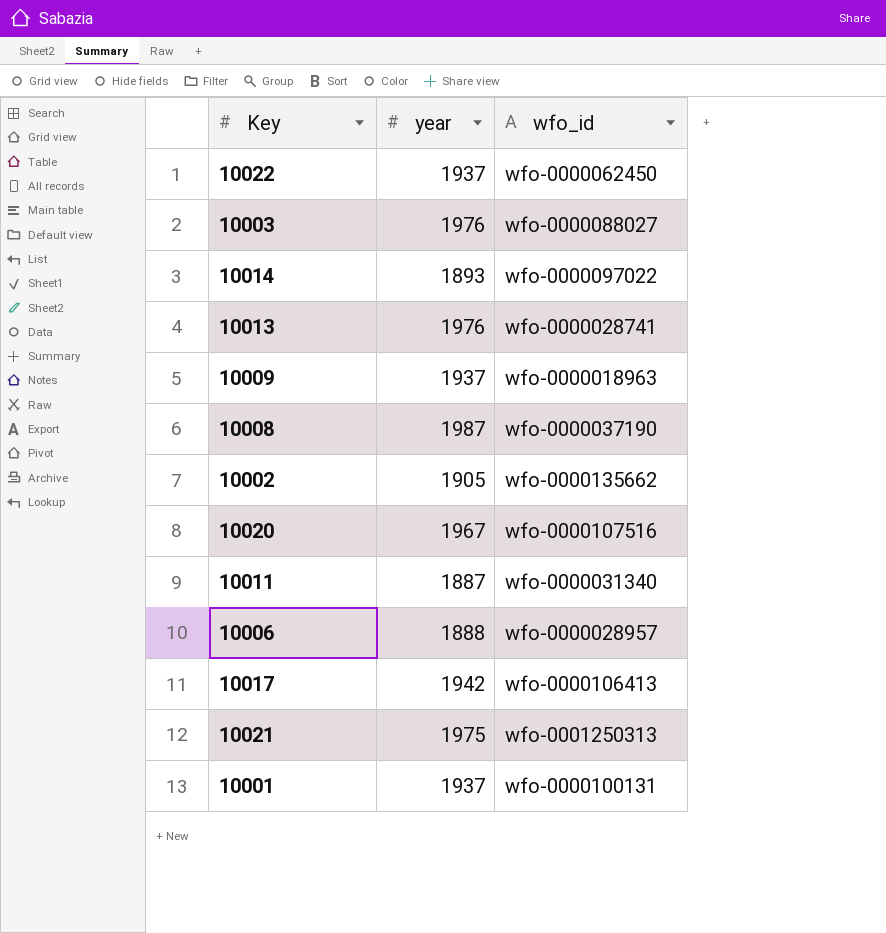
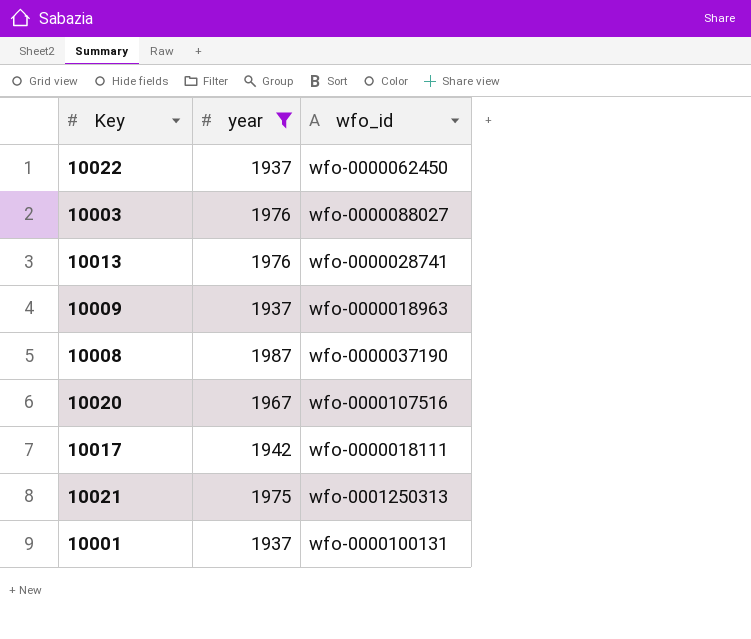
filter: none -> year >= 1937
10017 | wfo_id: wfo-0000106413 -> wfo-0000018111

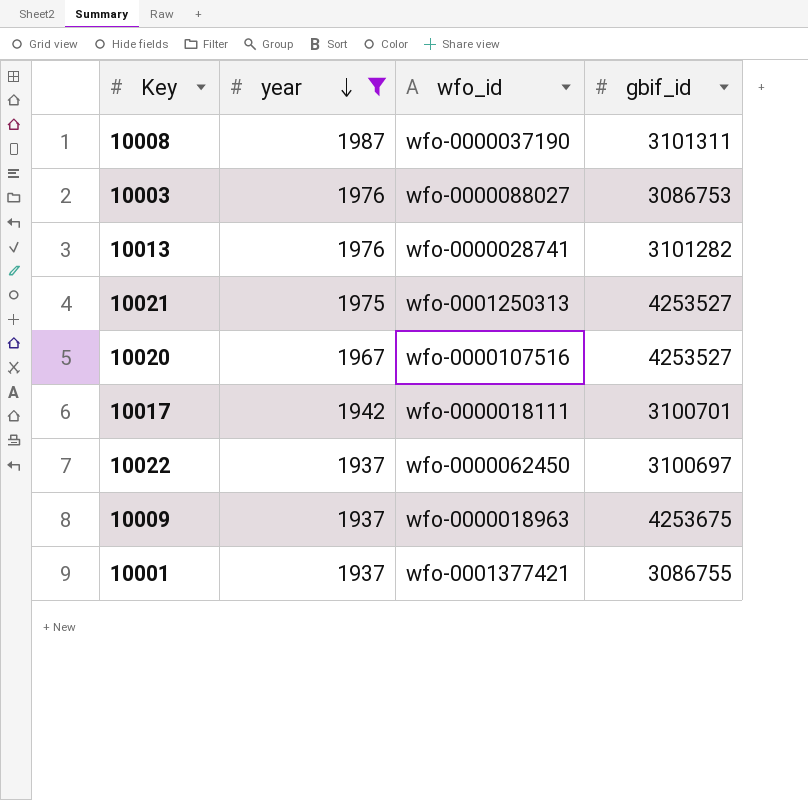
row order: none -> year descending
column gbif_id | position: none -> 4
10001 | wfo_id: wfo-0000100131 -> wfo-0001377421

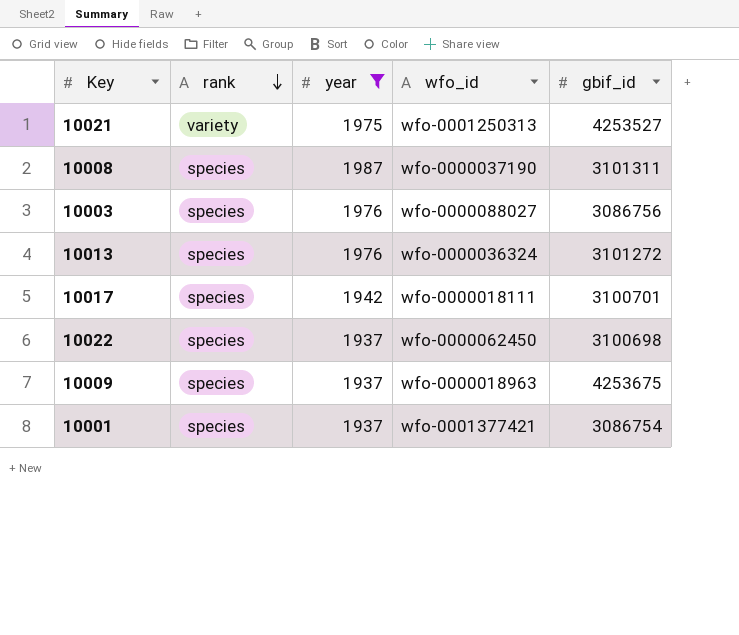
row order: year descending -> rank descending
column rank | position: none -> 2
row 10020: 1967 | wfo-0000107516 | 4253527 -> none
10003 | gbif_id: 3086753 -> 3086756
10013 | wfo_id: wfo-0000028741 -> wfo-0000036324
10013 | gbif_id: 3101282 -> 3101272
10022 | gbif_id: 3100697 -> 3100698
10001 | gbif_id: 3086755 -> 3086754

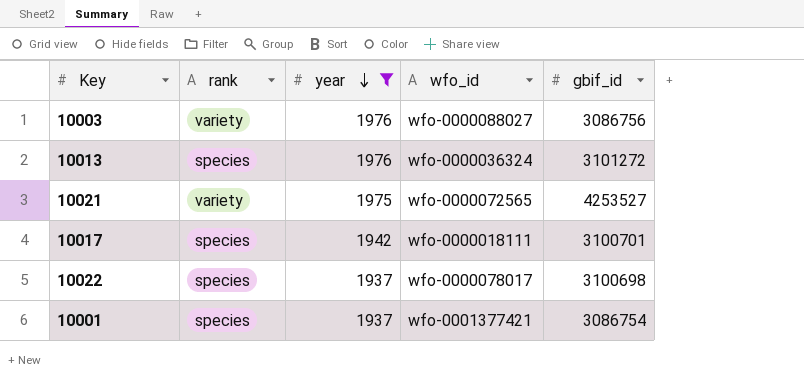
row order: rank descending -> year descending
row 10008: species | 1987 | wfo-0000037190 | 3101311 -> none
row 10009: species | 1937 | wfo-0000018963 | 4253675 -> none
10003 | rank: species -> variety
10021 | wfo_id: wfo-0001250313 -> wfo-0000072565
10022 | wfo_id: wfo-0000062450 -> wfo-0000078017

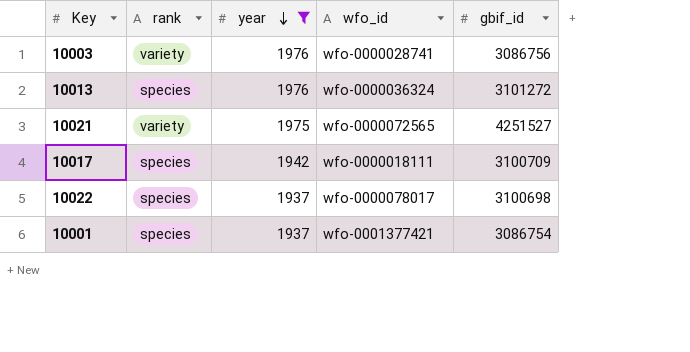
10003 | wfo_id: wfo-0000088027 -> wfo-0000028741
10021 | gbif_id: 4253527 -> 4251527
10017 | gbif_id: 3100701 -> 3100709

